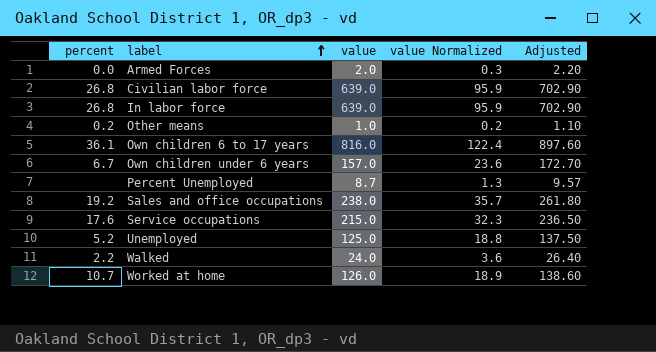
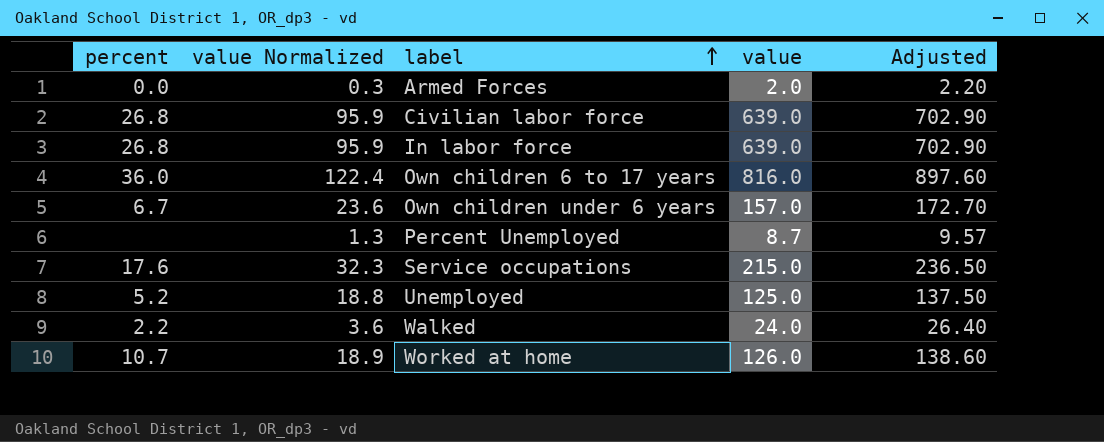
column value Normalized | position: 4 -> 2
row Other means: 0.2 | 1.0 | 0.2 | 1.10 -> none
row Sales and office occupations: 19.2 | 238.0 | 35.7 | 261.80 -> none
Own children 6 to 17 years | percent: 36.1 -> 36.0

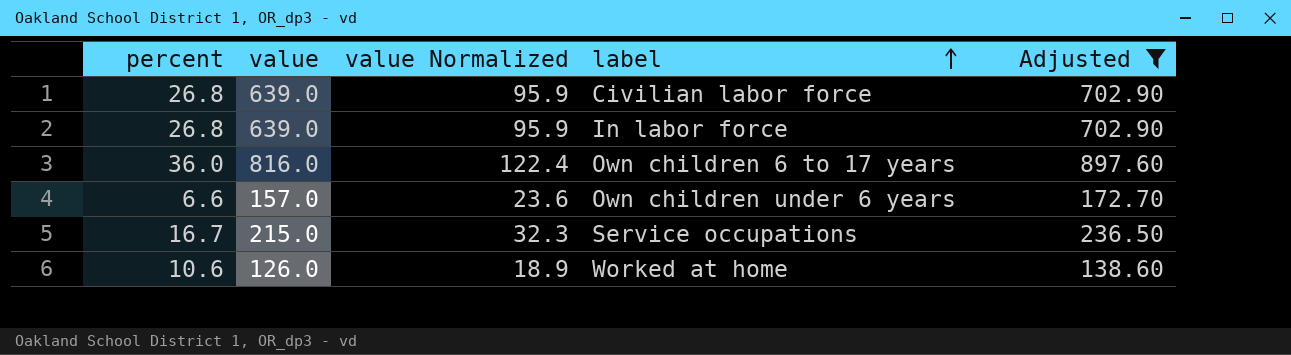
filter: none -> Adjusted >= 138.60
column value | position: 4 -> 2
Own children under 6 years | percent: 6.7 -> 6.6
Service occupations | percent: 17.6 -> 16.7
Worked at home | percent: 10.7 -> 10.6

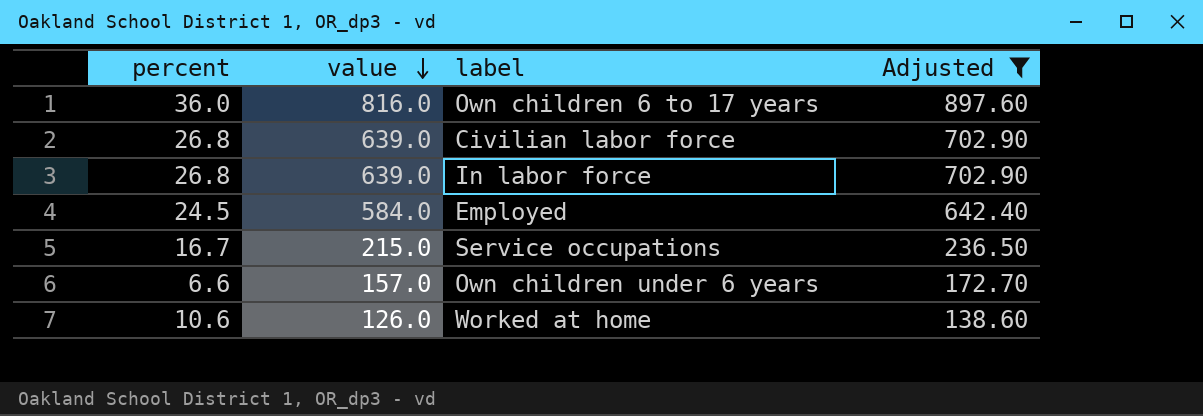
row order: label ascending -> value descending
column value Normalized | formula: [value] * 0.15 -> none
row Employed: none -> 24.5 | 584.0 | 642.40

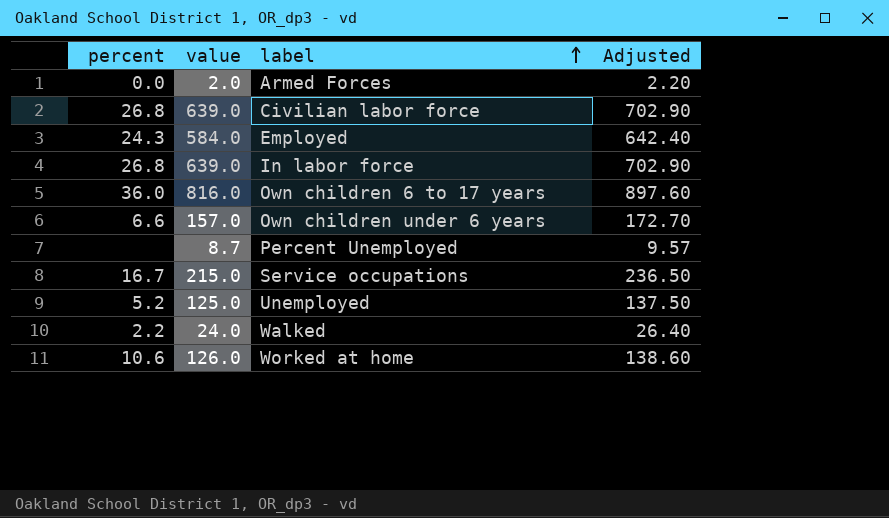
filter: Adjusted >= 138.60 -> none
row order: value descending -> label ascending
Employed | percent: 24.5 -> 24.3

